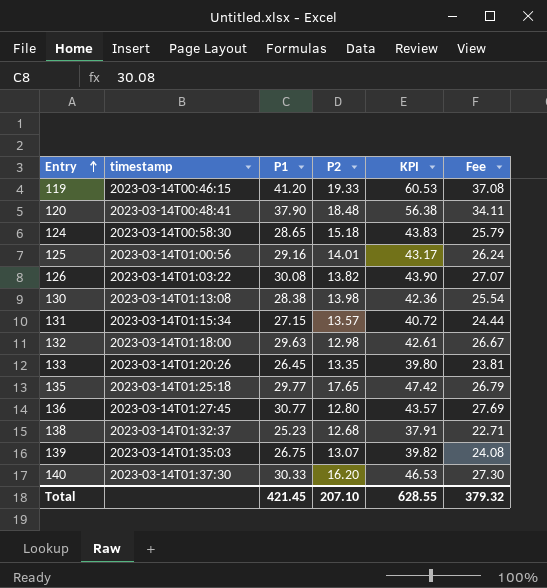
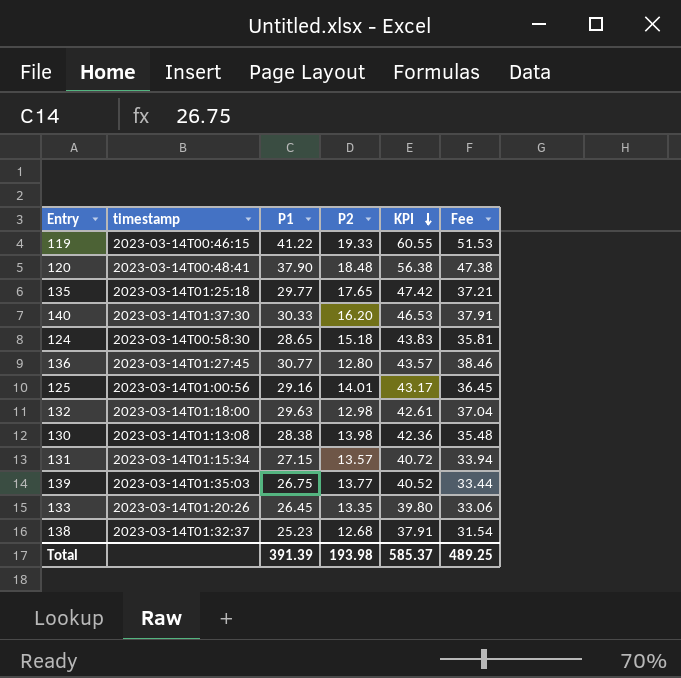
row order: Entry ascending -> KPI descending
column Fee | formula: [P1] * 0.9 -> [P1] * 1.25
row 126: 2023-03-14T01:03:22 | 30.08 | 13.82 | 43.90 | 27.07 -> none
119 | P1: 41.20 -> 41.22
119 | KPI: 60.53 -> 60.55
139 | P2: 13.07 -> 13.77
139 | KPI: 39.82 -> 40.52
Total | P1: 421.45 -> 391.39
Total | P2: 207.10 -> 193.98
Total | KPI: 628.55 -> 585.37
Total | Fee: 379.32 -> 489.25

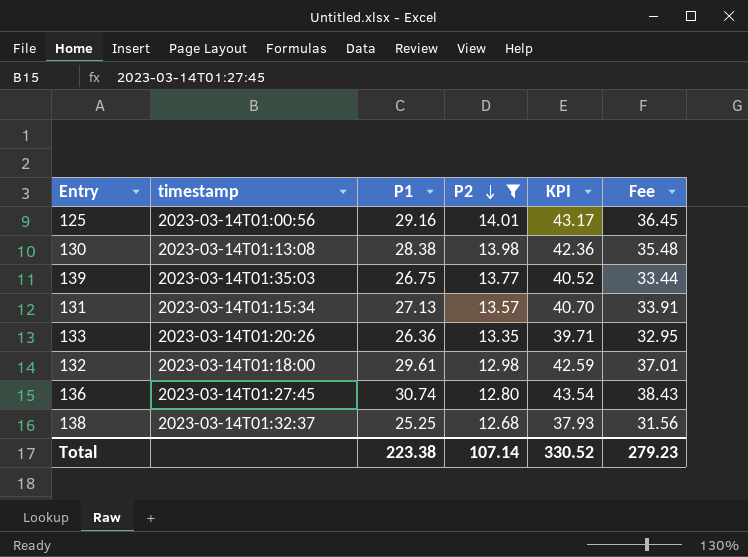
filter: none -> P2 <= 14.01
row order: KPI descending -> P2 descending
131 | P1: 27.15 -> 27.13
131 | KPI: 40.72 -> 40.70
131 | Fee: 33.94 -> 33.91
133 | P1: 26.45 -> 26.36
133 | KPI: 39.80 -> 39.71
133 | Fee: 33.06 -> 32.95
132 | P1: 29.63 -> 29.61
132 | KPI: 42.61 -> 42.59
132 | Fee: 37.04 -> 37.01
136 | P1: 30.77 -> 30.74
136 | KPI: 43.57 -> 43.54
136 | Fee: 38.46 -> 38.43
138 | P1: 25.23 -> 25.25
138 | KPI: 37.91 -> 37.93
138 | Fee: 31.54 -> 31.56
Total | P1: 391.39 -> 223.38
Total | P2: 193.98 -> 107.14
Total | KPI: 585.37 -> 330.52
Total | Fee: 489.25 -> 279.23

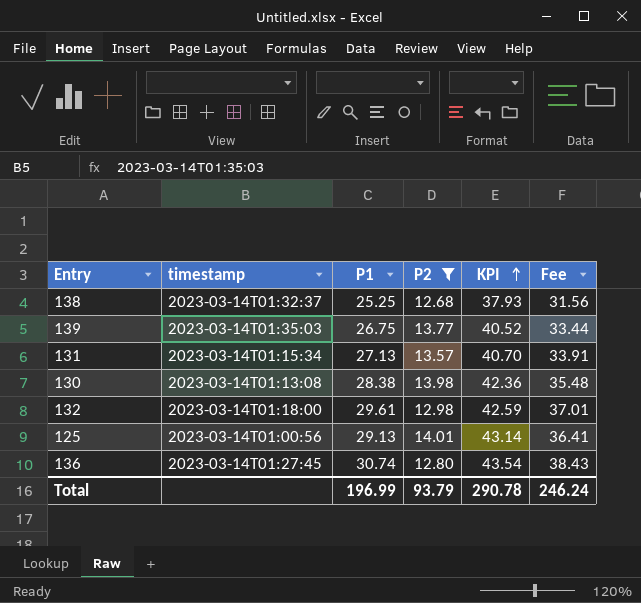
row order: P2 descending -> KPI ascending
row 133: 2023-03-14T01:20:26 | 26.36 | 13.35 | 39.71 | 32.95 -> none
125 | P1: 29.16 -> 29.13
125 | KPI: 43.17 -> 43.14
125 | Fee: 36.45 -> 36.41
Total | P1: 223.38 -> 196.99
Total | P2: 107.14 -> 93.79
Total | KPI: 330.52 -> 290.78
Total | Fee: 279.23 -> 246.24

